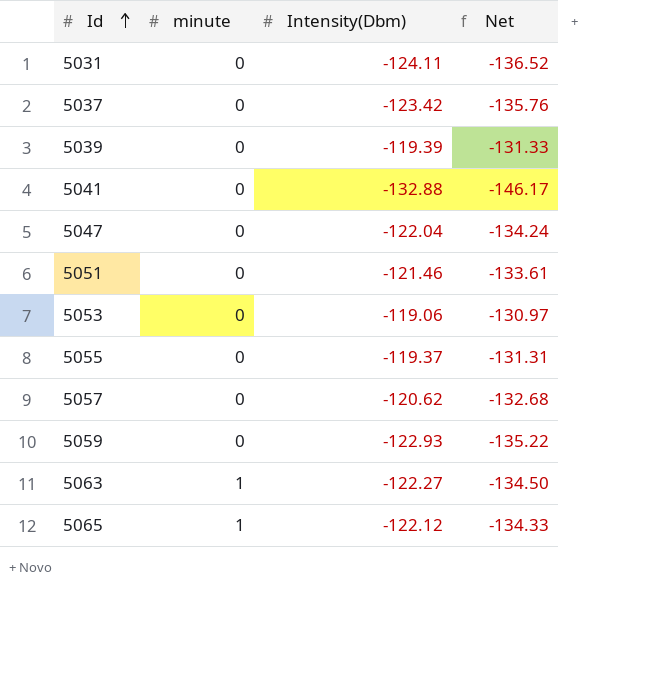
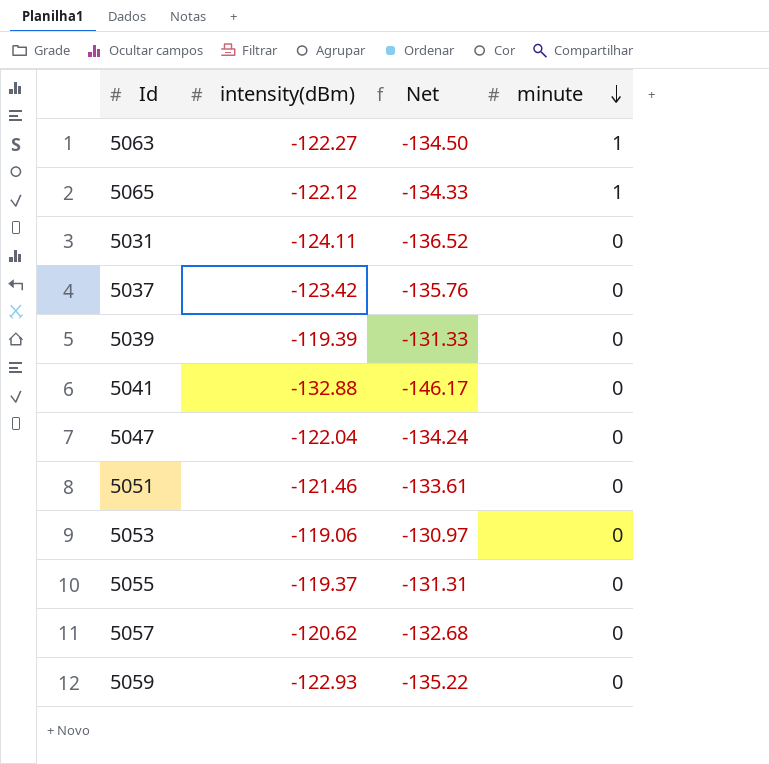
row order: Id ascending -> minute descending
column name: Intensity(Dbm) -> intensity(dBm)
column minute | position: 2 -> 4

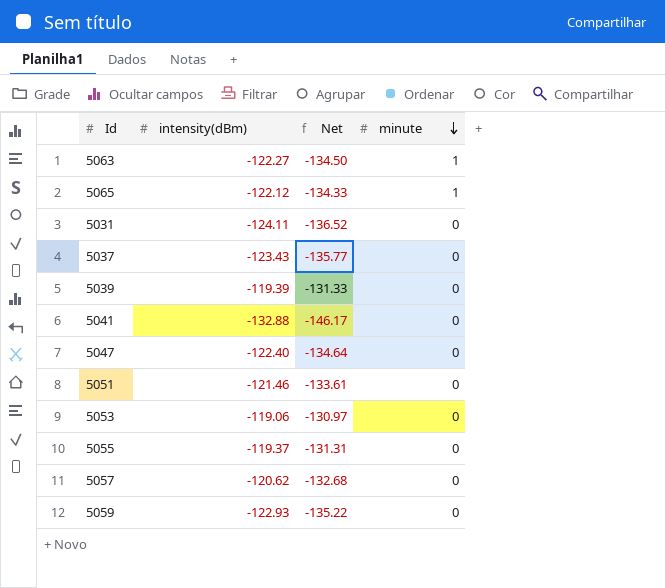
5037 | intensity(dBm): -123.42 -> -123.43
5037 | Net: -135.76 -> -135.77
5047 | intensity(dBm): -122.04 -> -122.40
5047 | Net: -134.24 -> -134.64

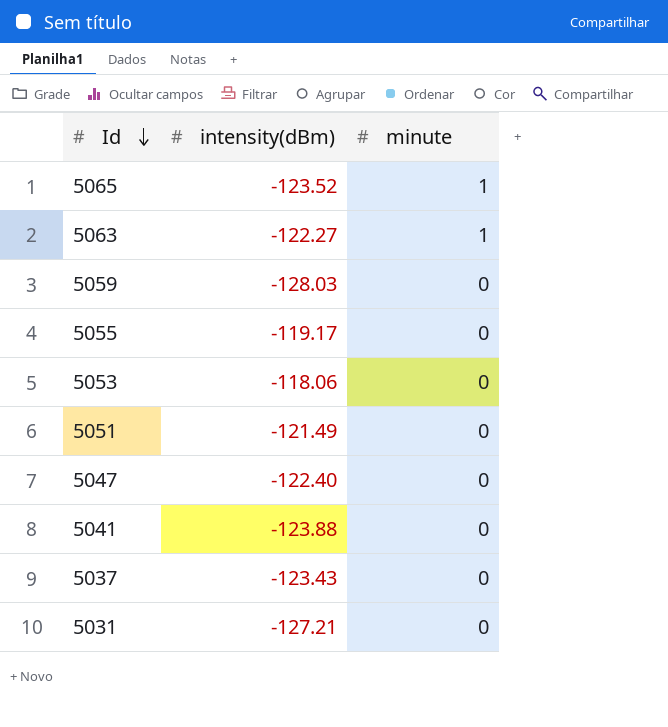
row order: minute descending -> Id descending
column Net | formula: [intensity(dBm)] * 1.1 -> none
row 5039: -119.39 | -131.33 | 0 -> none
row 5057: -120.62 | -132.68 | 0 -> none
5065 | intensity(dBm): -122.12 -> -123.52
5059 | intensity(dBm): -122.93 -> -128.03
5055 | intensity(dBm): -119.37 -> -119.17
5053 | intensity(dBm): -119.06 -> -118.06
5051 | intensity(dBm): -121.46 -> -121.49
5041 | intensity(dBm): -132.88 -> -123.88
5031 | intensity(dBm): -124.11 -> -127.21

